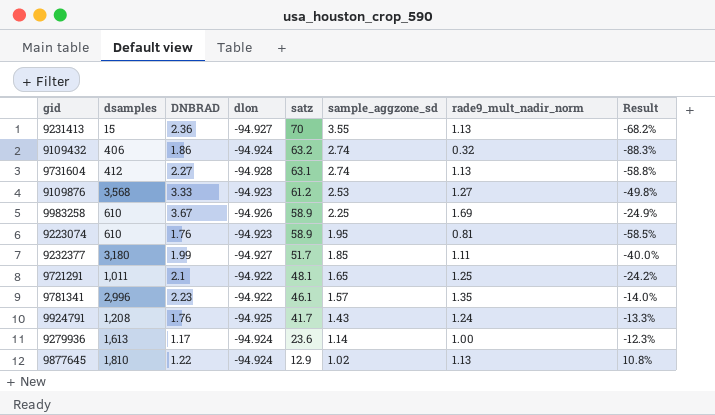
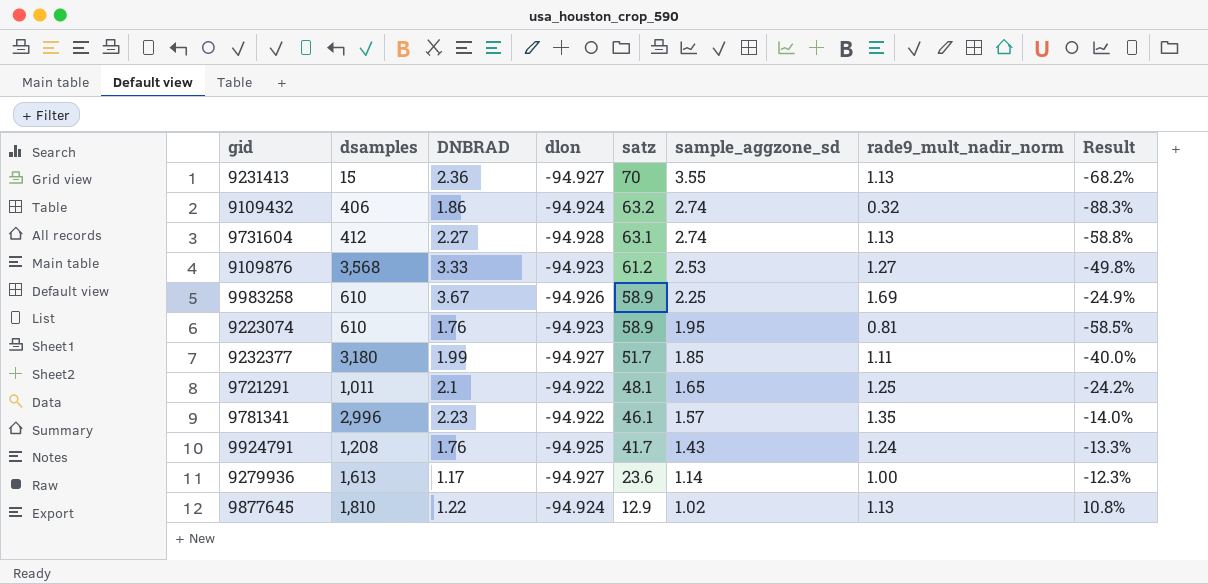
9279936 | dlon: -94.924 -> -94.927

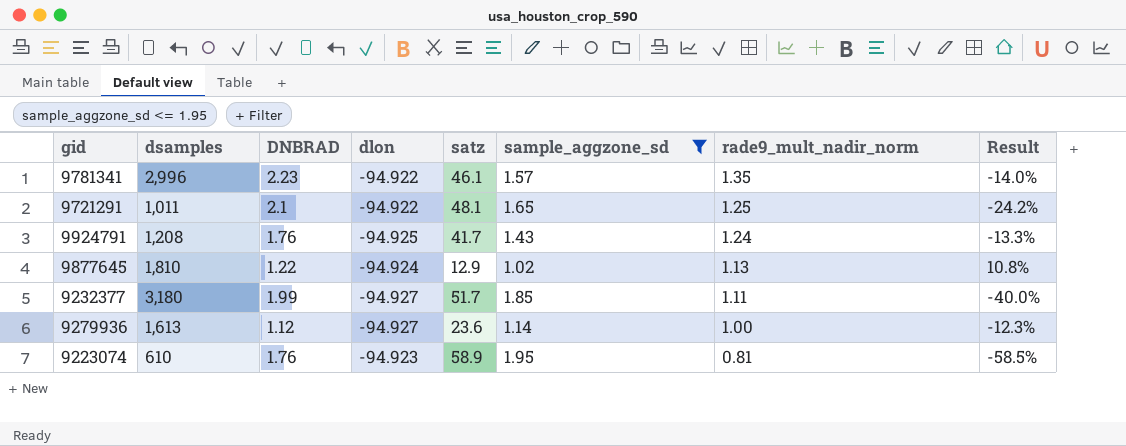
filter: none -> sample_aggzone_sd <= 1.95
row order: satz descending -> rade9_mult_nadir_norm descending
9279936 | DNBRAD: 1.17 -> 1.12

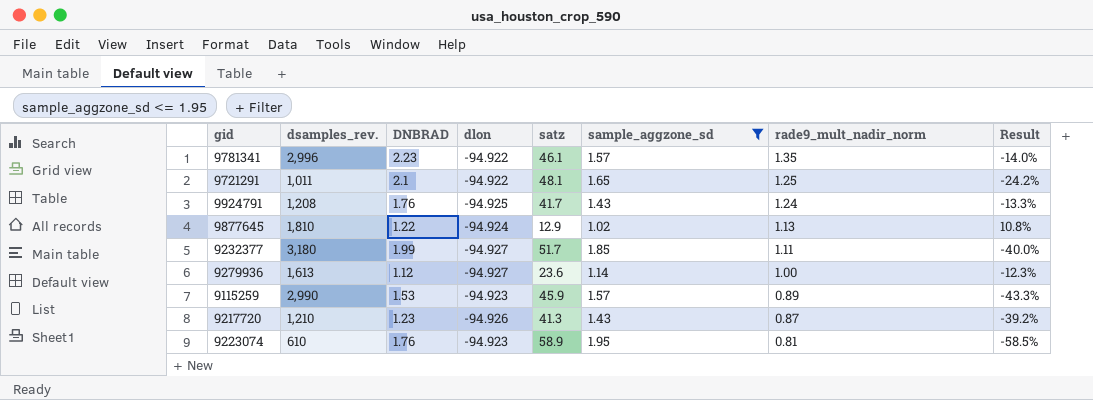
column name: dsamples -> dsamples_rev.
row 9115259: none -> 2,990 | 1.53 | -94.923 | 45.9 | 1.57 | 0.89 | -43.3%
row 9217720: none -> 1,210 | 1.23 | -94.926 | 41.3 | 1.43 | 0.87 | -39.2%

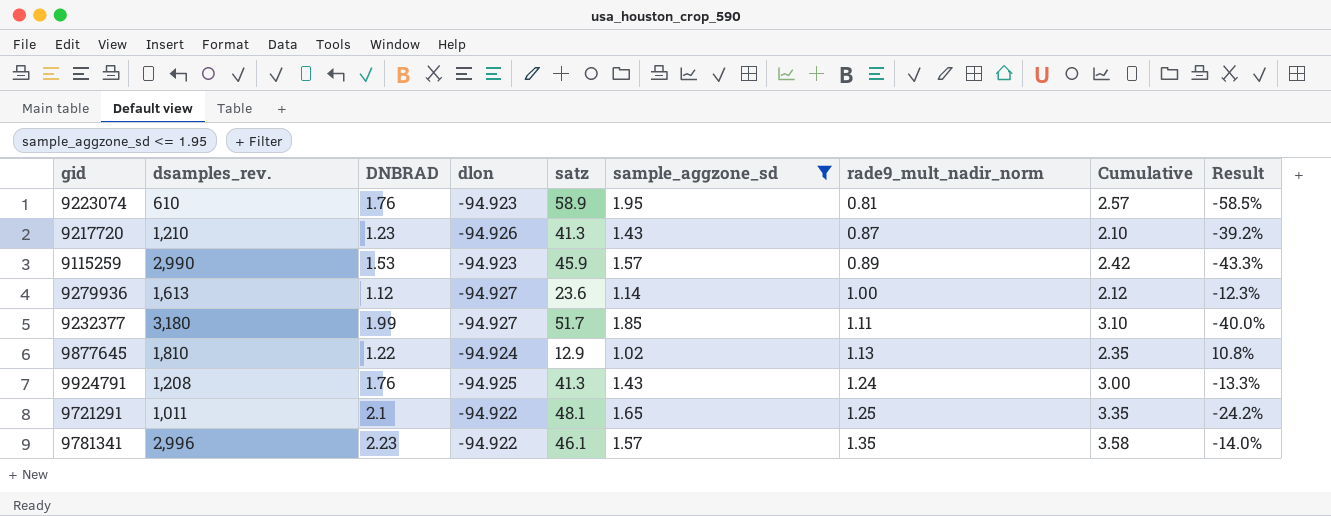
row order: rade9_mult_nadir_norm descending -> rade9_mult_nadir_norm ascending
column Cumulative | formula: none -> [DNBRAD] + [rade9_mult_nadir_norm]
9924791 | satz: 41.7 -> 41.3

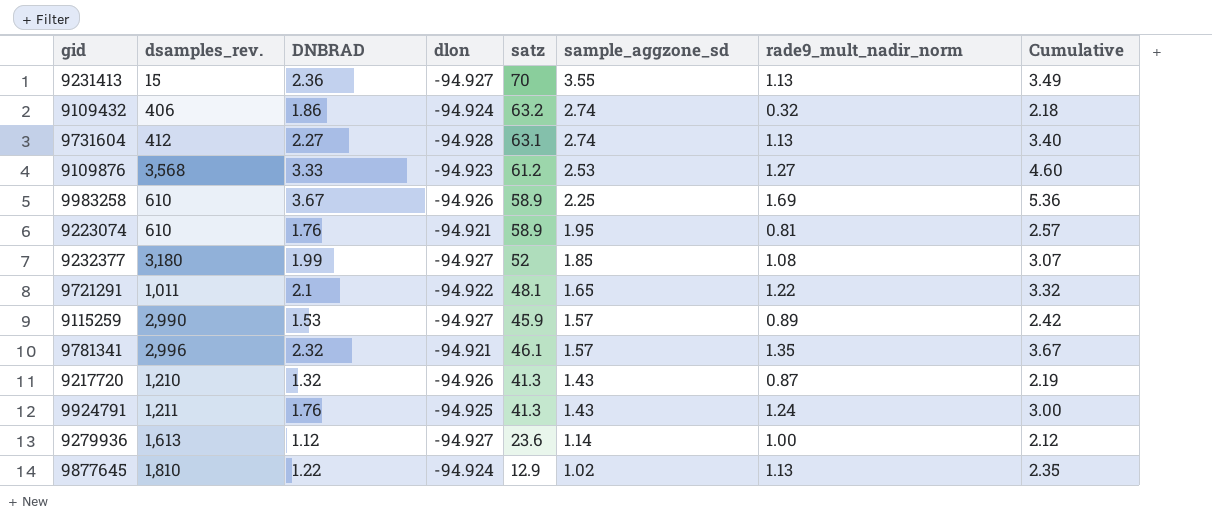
filter: sample_aggzone_sd <= 1.95 -> none
row order: rade9_mult_nadir_norm ascending -> sample_aggzone_sd descending
column Result | formula: ([rade9_mult_nadir_norm] - [sample_aggzone_sd]) / [sample_aggzone_sd] -> none
9223074 | dlon: -94.923 -> -94.921
9232377 | satz: 51.7 -> 52
9232377 | rade9_mult_nadir_norm: 1.11 -> 1.08
9232377 | Cumulative: 3.10 -> 3.07
9721291 | rade9_mult_nadir_norm: 1.25 -> 1.22
9721291 | Cumulative: 3.35 -> 3.32
9115259 | dlon: -94.923 -> -94.927
9781341 | DNBRAD: 2.23 -> 2.32
9781341 | dlon: -94.922 -> -94.921
9781341 | Cumulative: 3.58 -> 3.67
9217720 | DNBRAD: 1.23 -> 1.32
9217720 | Cumulative: 2.10 -> 2.19
9924791 | dsamples_rev.: 1,208 -> 1,211

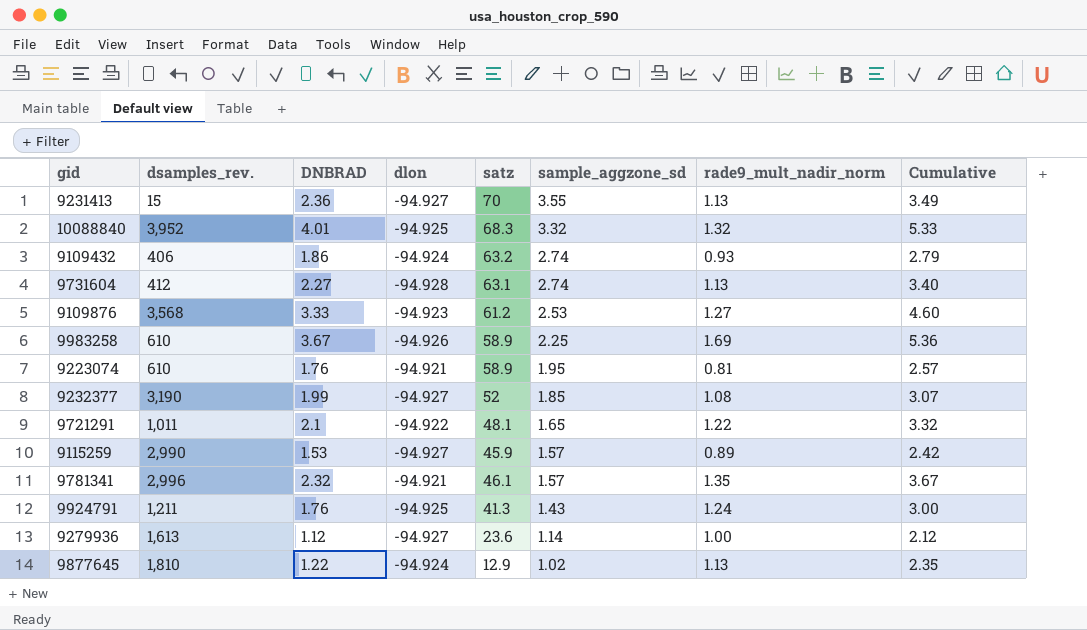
row 9217720: 1,210 | 1.32 | -94.926 | 41.3 | 1.43 | 0.87 | 2.19 -> none
row 10088840: none -> 3,952 | 4.01 | -94.925 | 68.3 | 3.32 | 1.32 | 5.33
9109432 | rade9_mult_nadir_norm: 0.32 -> 0.93
9109432 | Cumulative: 2.18 -> 2.79
9232377 | dsamples_rev.: 3,180 -> 3,190

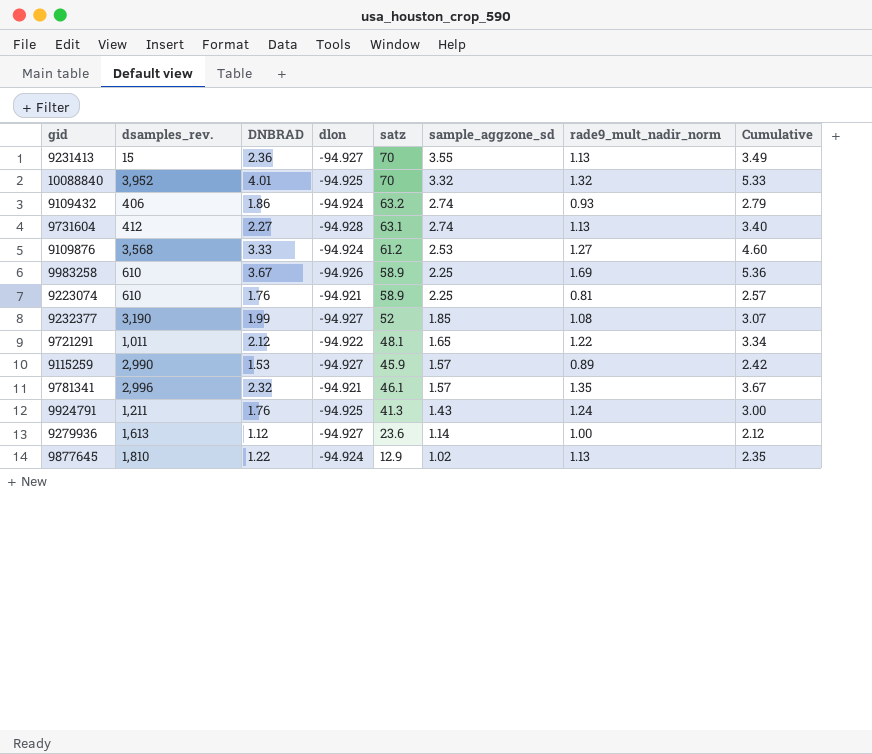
10088840 | satz: 68.3 -> 70
9109876 | dlon: -94.923 -> -94.924
9223074 | sample_aggzone_sd: 1.95 -> 2.25
9721291 | DNBRAD: 2.1 -> 2.12
9721291 | Cumulative: 3.32 -> 3.34

